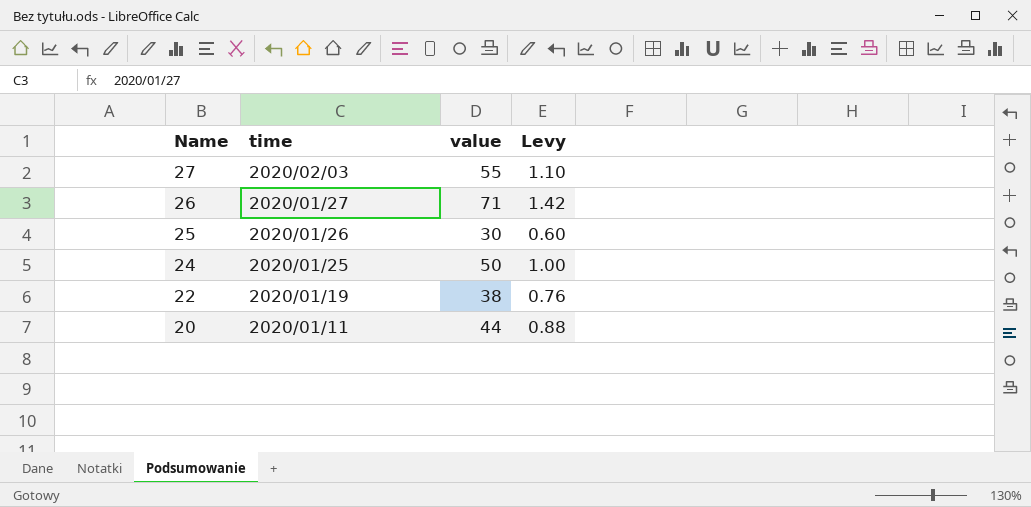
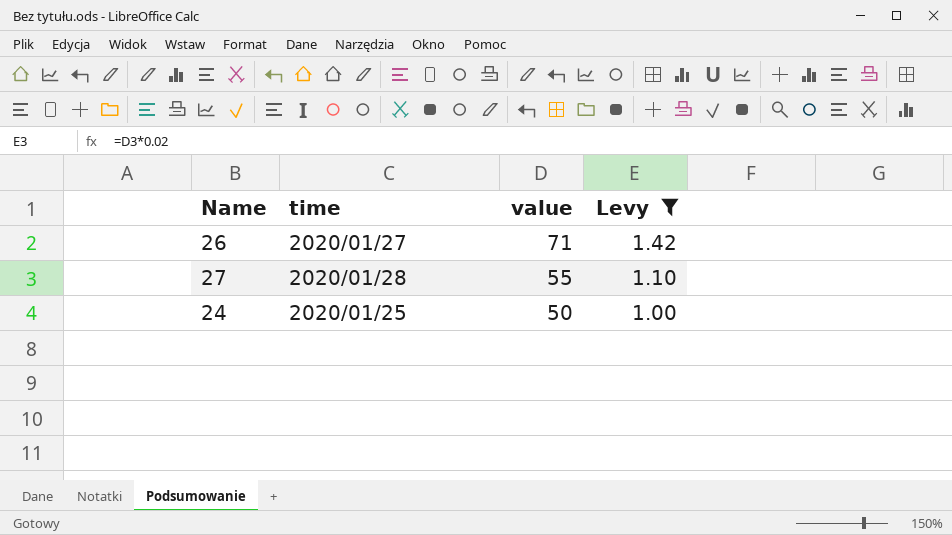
filter: none -> Levy >= 1.00
row order: Name descending -> value descending
27 | time: 2020/02/03 -> 2020/01/28

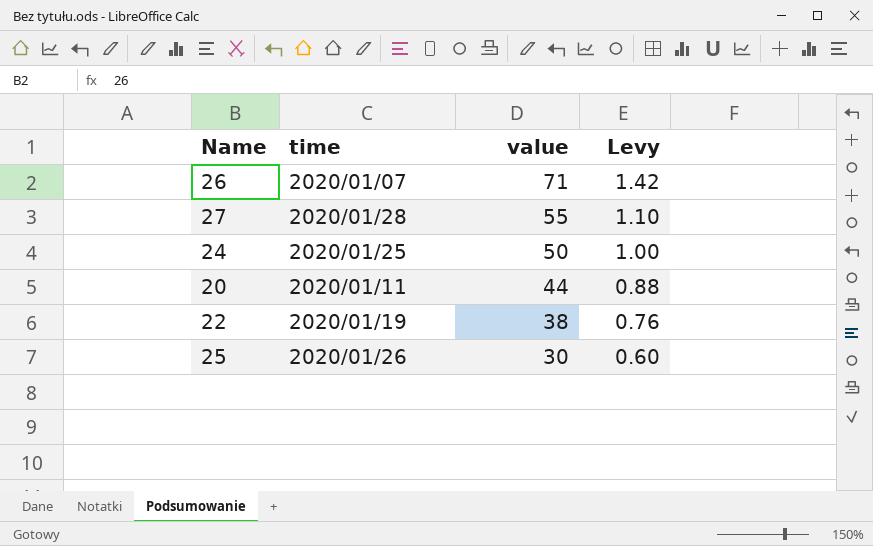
filter: Levy >= 1.00 -> none
26 | time: 2020/01/27 -> 2020/01/07

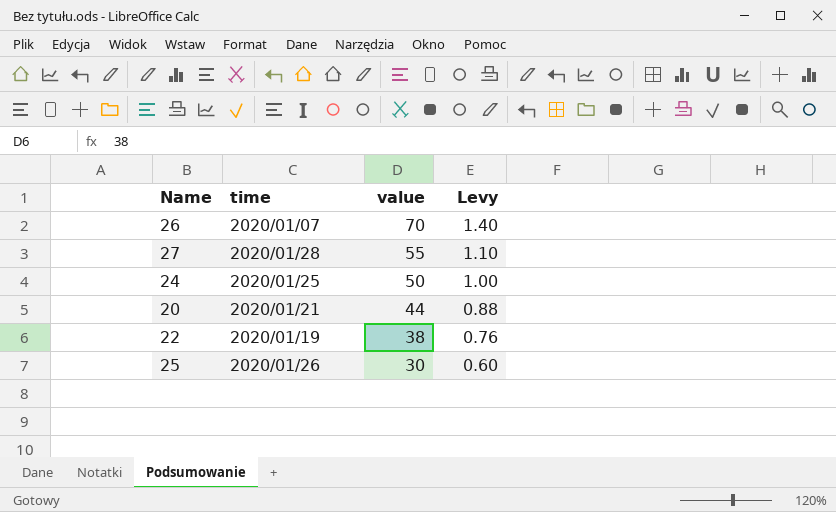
26 | value: 71 -> 70
26 | Levy: 1.42 -> 1.40
20 | time: 2020/01/11 -> 2020/01/21

